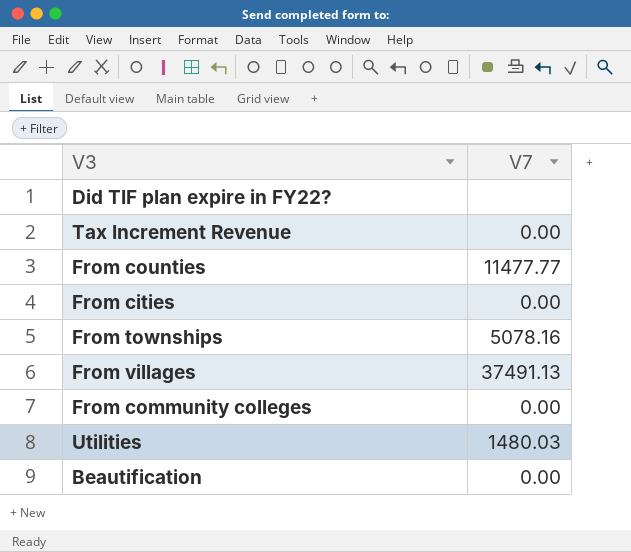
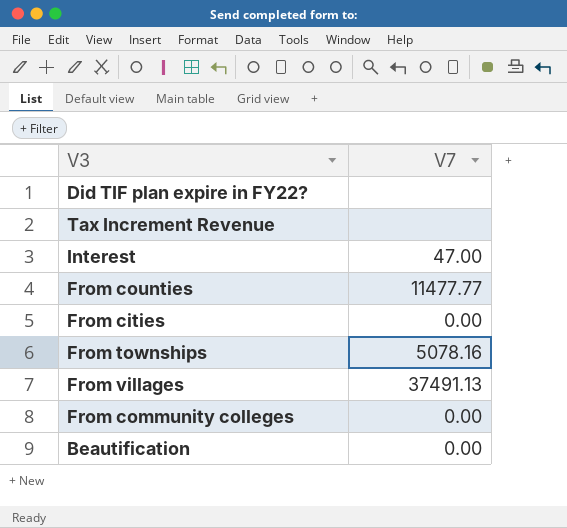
row Utilities: 1480.03 -> none
Tax Increment Revenue | V7: 0.00 -> none
row Interest: none -> 47.00

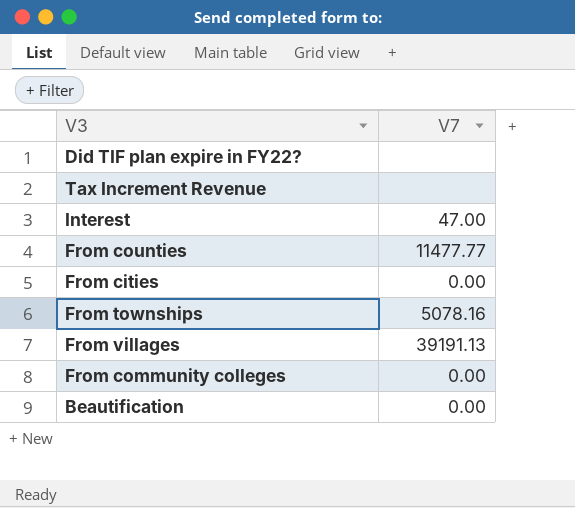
From villages | V7: 37491.13 -> 39191.13

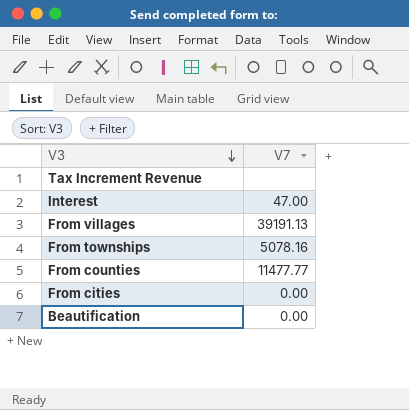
row order: none -> V3 descending
row Did TIF plan expire in FY22?: none -> none
row From community colleges: 0.00 -> none

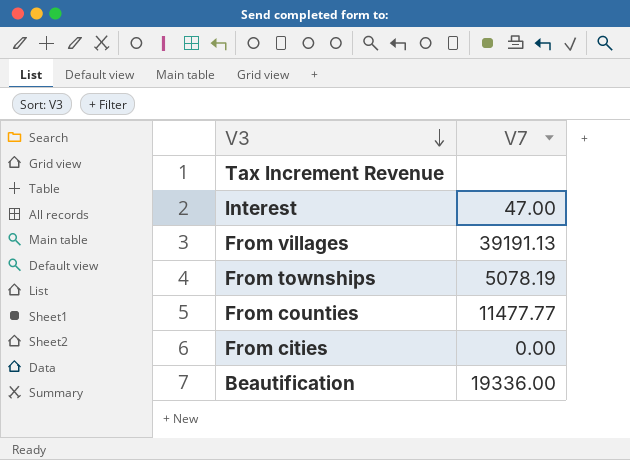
From townships | V7: 5078.16 -> 5078.19
Beautification | V7: 0.00 -> 19336.00

